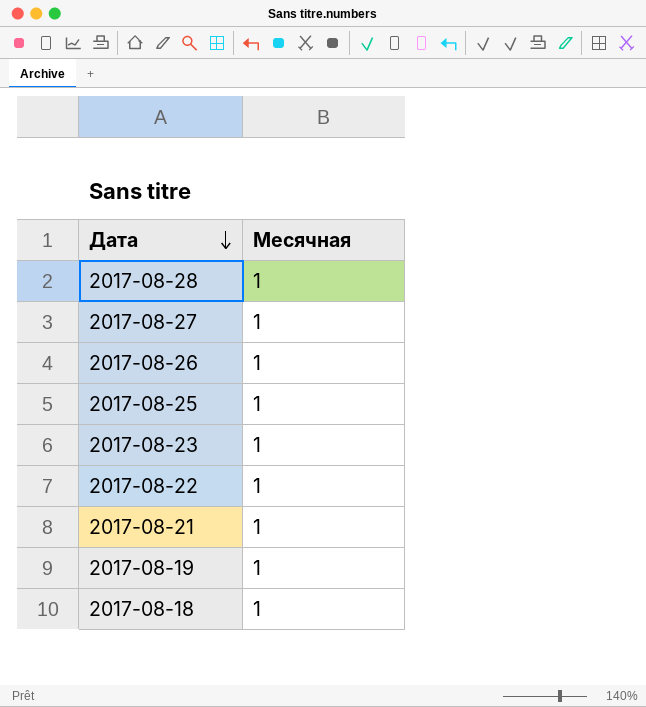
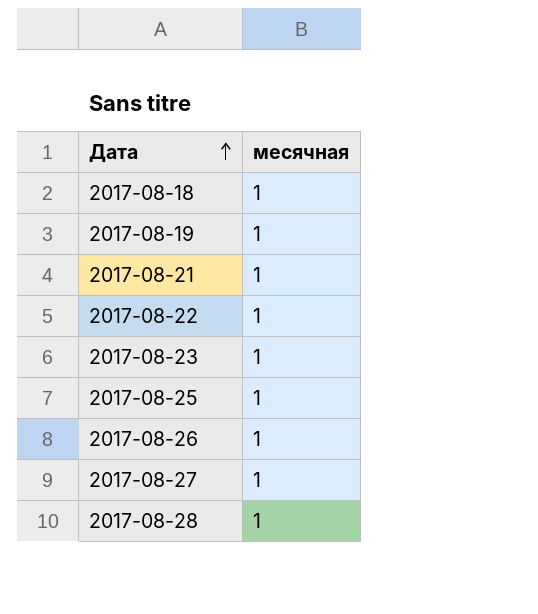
row order: Дата descending -> Дата ascending
column name: Месячная -> месячная

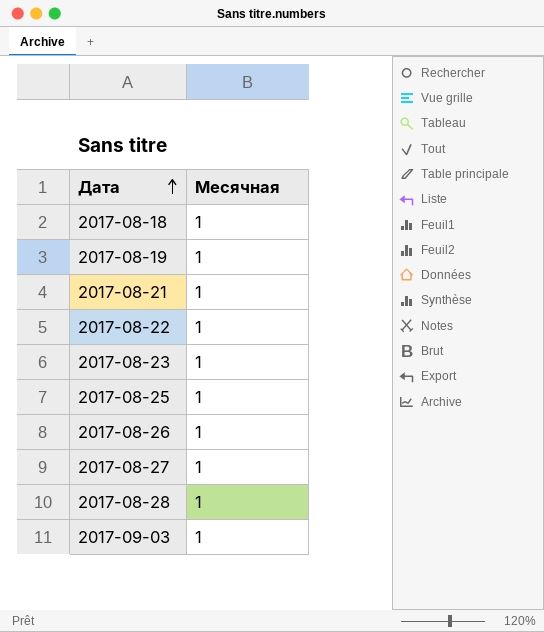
column name: месячная -> Месячная
row 2017-09-03: none -> 1

